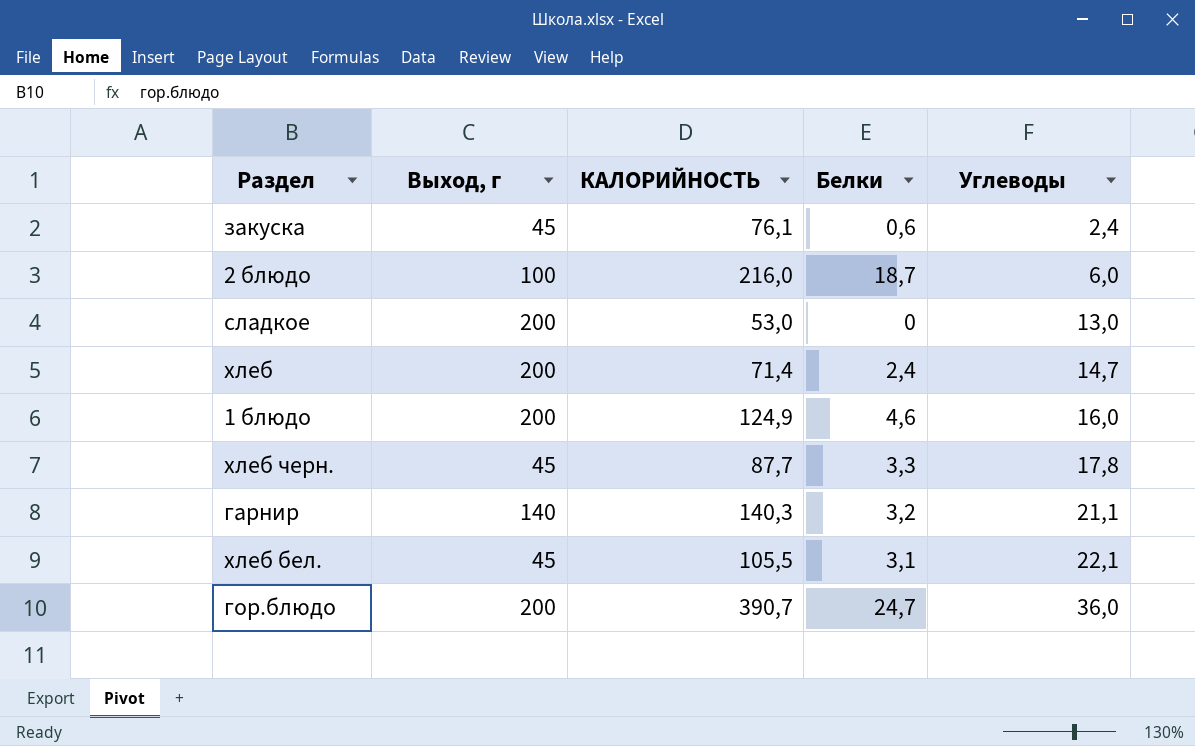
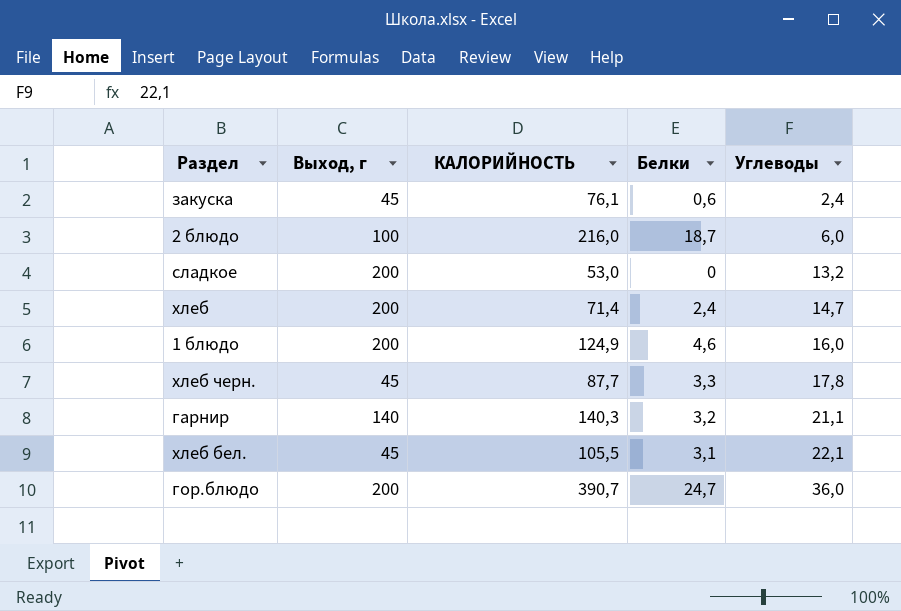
сладкое | Углеводы: 13,0 -> 13,2

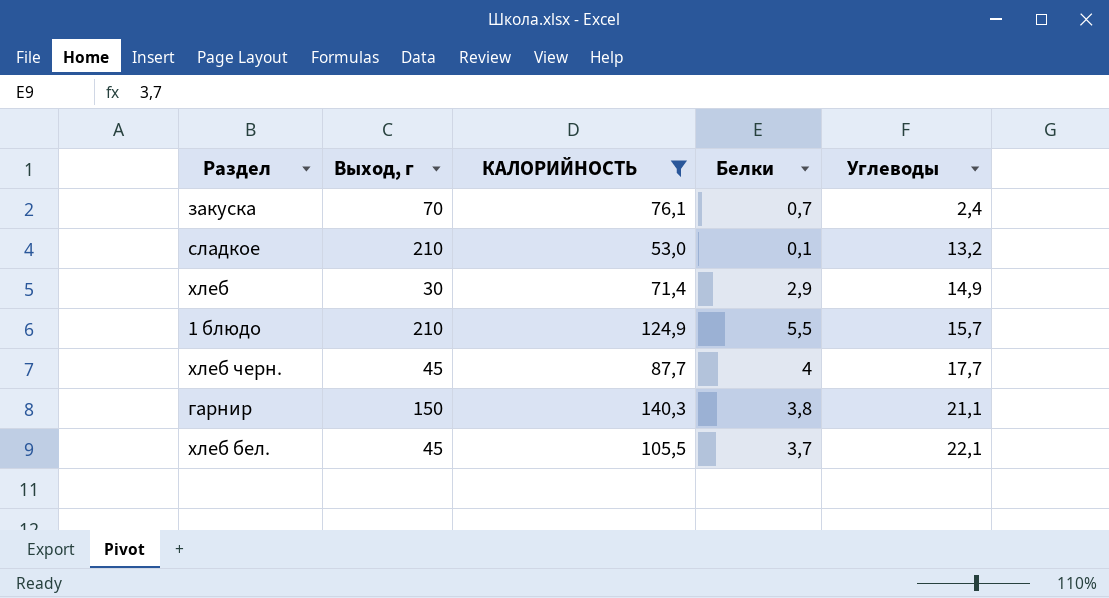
filter: none -> КАЛОРИЙНОСТЬ <= 140,3
закуска | Выход, г: 45 -> 70
закуска | Белки: 0,6 -> 0,7
сладкое | Выход, г: 200 -> 210
сладкое | Белки: 0 -> 0,1
хлеб | Выход, г: 200 -> 30
хлеб | Белки: 2,4 -> 2,9
хлеб | Углеводы: 14,7 -> 14,9
1 блюдо | Выход, г: 200 -> 210
1 блюдо | Белки: 4,6 -> 5,5
1 блюдо | Углеводы: 16,0 -> 15,7
хлеб черн. | Белки: 3,3 -> 4
хлеб черн. | Углеводы: 17,8 -> 17,7
гарнир | Выход, г: 140 -> 150
гарнир | Белки: 3,2 -> 3,8
хлеб бел. | Белки: 3,1 -> 3,7

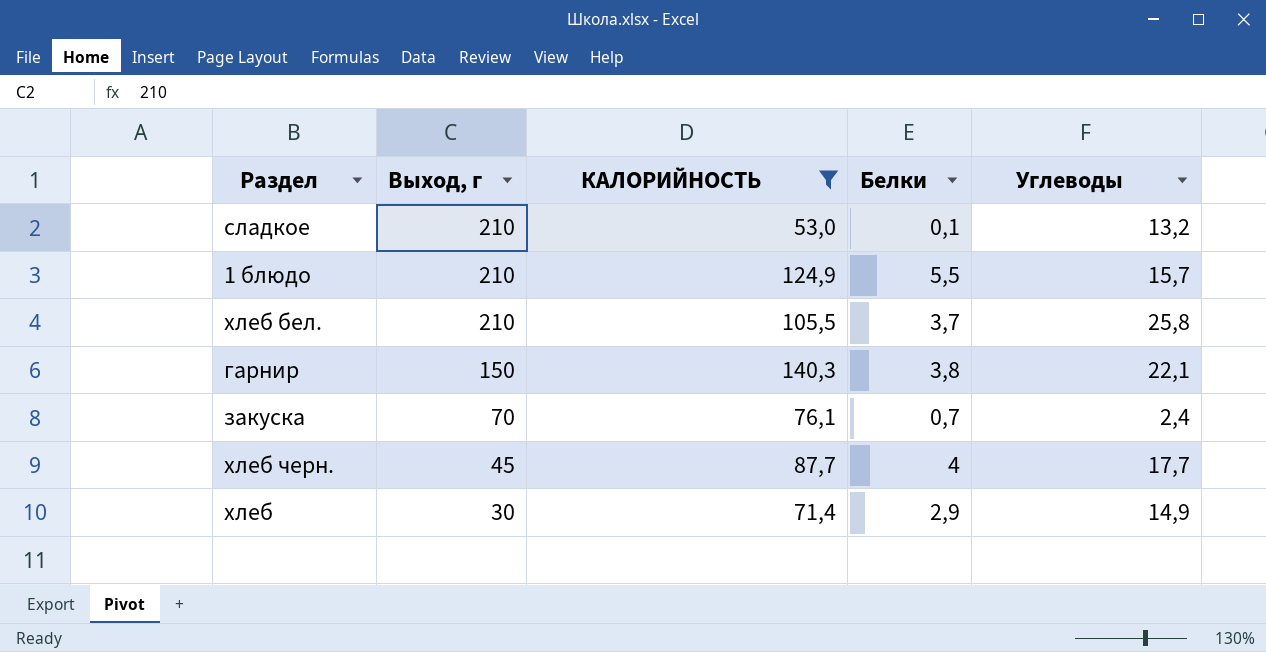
row order: Углеводы ascending -> Выход, г descending
хлеб бел. | Выход, г: 45 -> 210
хлеб бел. | Углеводы: 22,1 -> 25,8
гарнир | Углеводы: 21,1 -> 22,1

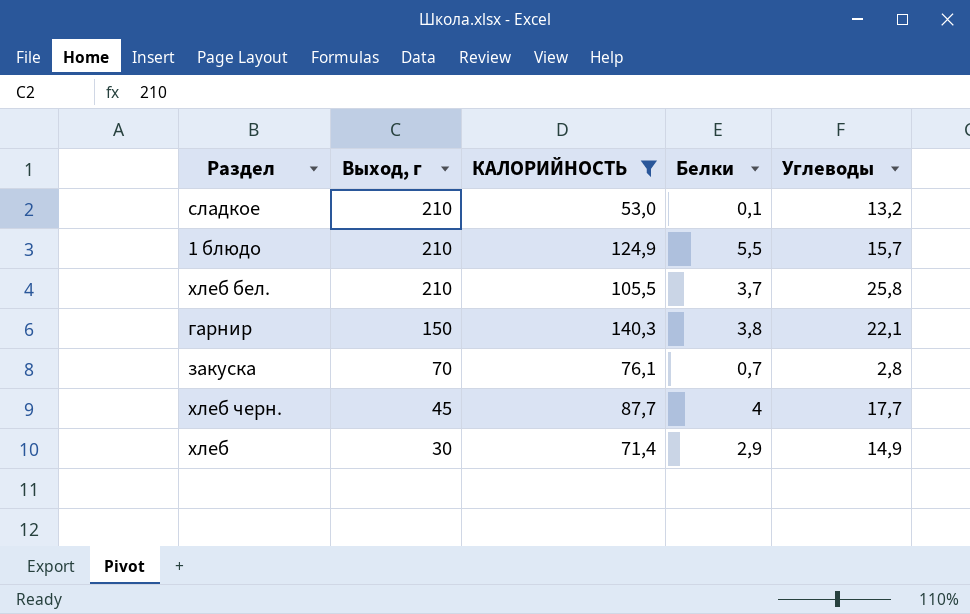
закуска | Углеводы: 2,4 -> 2,8

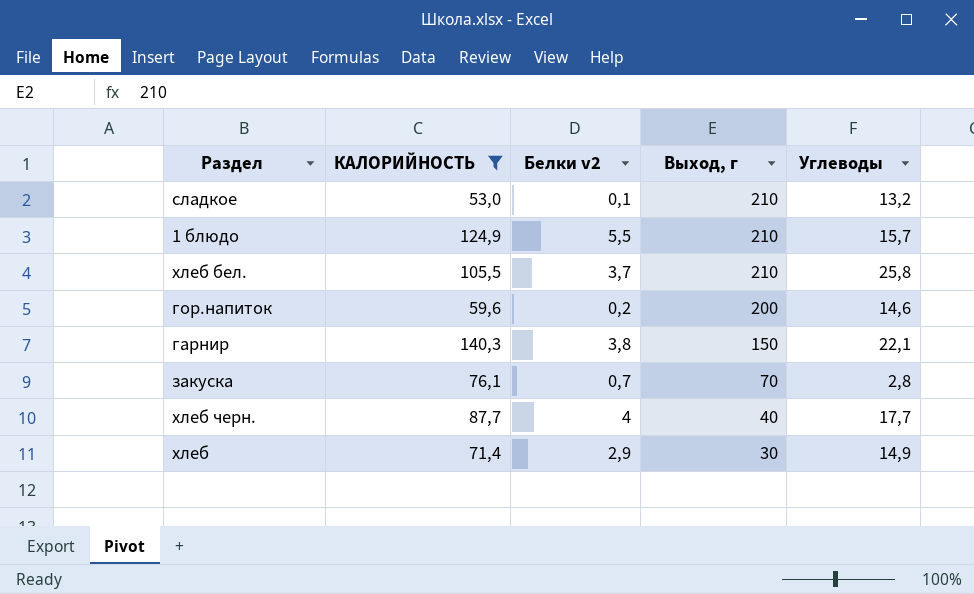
column name: Белки -> Белки v2
column Выход, г | position: 2 -> 4
row гор.напиток: none -> 59,6 | 0,2 | 200 | 14,6
хлеб черн. | Выход, г: 45 -> 40

